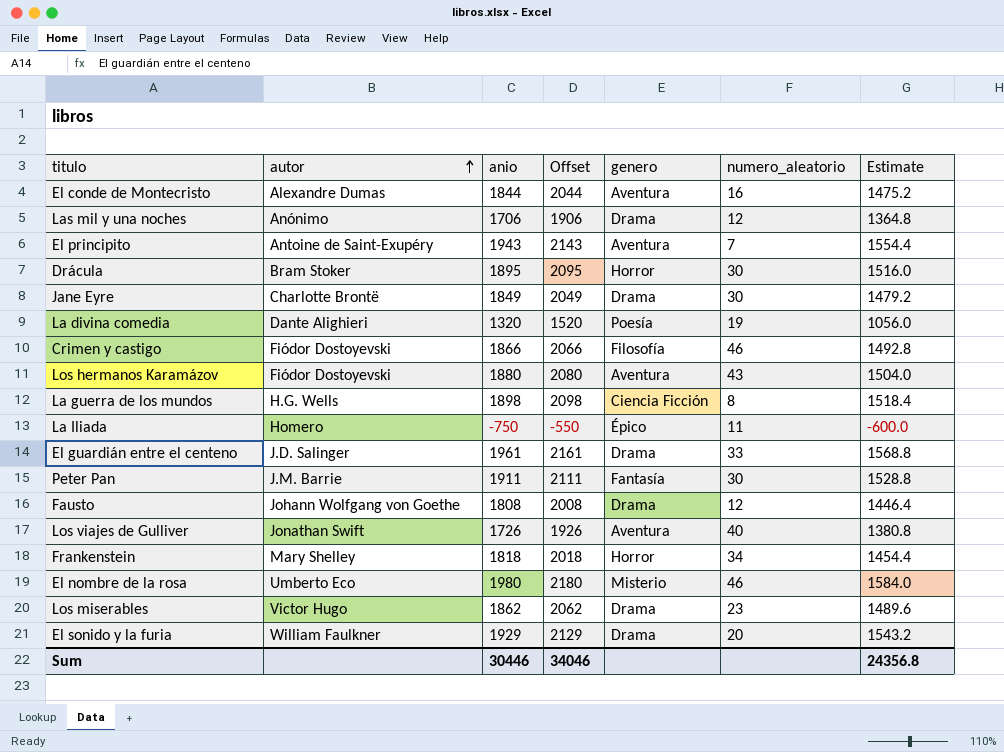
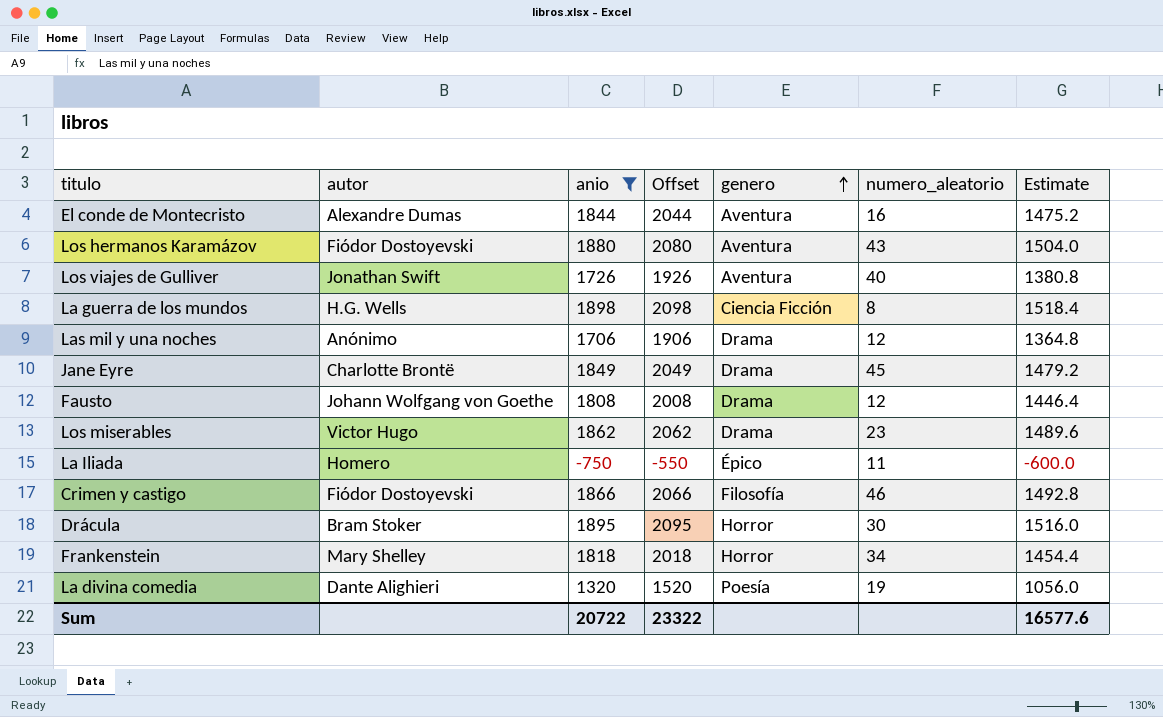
filter: none -> anio <= 1898
row order: autor ascending -> genero ascending
Jane Eyre | numero_aleatorio: 30 -> 45
Sum | anio: 30446 -> 20722
Sum | Offset: 34046 -> 23322
Sum | Estimate: 24356.8 -> 16577.6

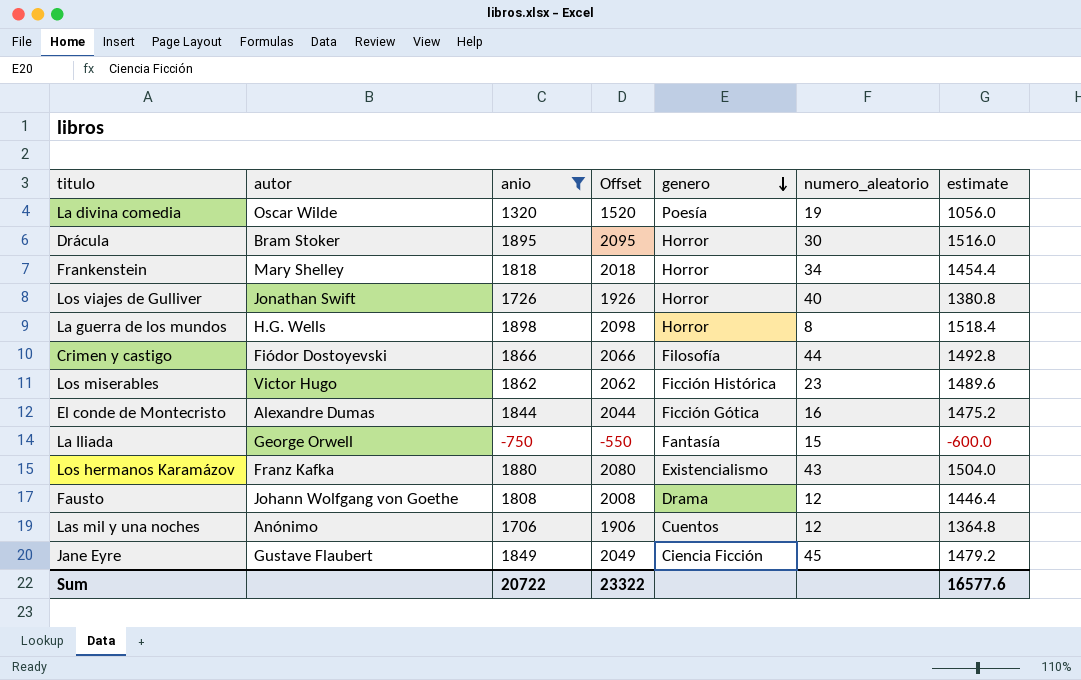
row order: genero ascending -> genero descending
column name: Estimate -> estimate
La divina comedia | autor: Dante Alighieri -> Oscar Wilde
Los viajes de Gulliver | genero: Aventura -> Horror
La guerra de los mundos | genero: Ciencia Ficción -> Horror
Crimen y castigo | numero_aleatorio: 46 -> 44
Los miserables | genero: Drama -> Ficción Histórica
El conde de Montecristo | genero: Aventura -> Ficción Gótica
La Iliada | autor: Homero -> George Orwell
La Iliada | genero: Épico -> Fantasía
La Iliada | numero_aleatorio: 11 -> 15
Los hermanos Karamázov | autor: Fiódor Dostoyevski -> Franz Kafka
Los hermanos Karamázov | genero: Aventura -> Existencialismo
Las mil y una noches | genero: Drama -> Cuentos
Jane Eyre | autor: Charlotte Brontë -> Gustave Flaubert
Jane Eyre | genero: Drama -> Ciencia Ficción

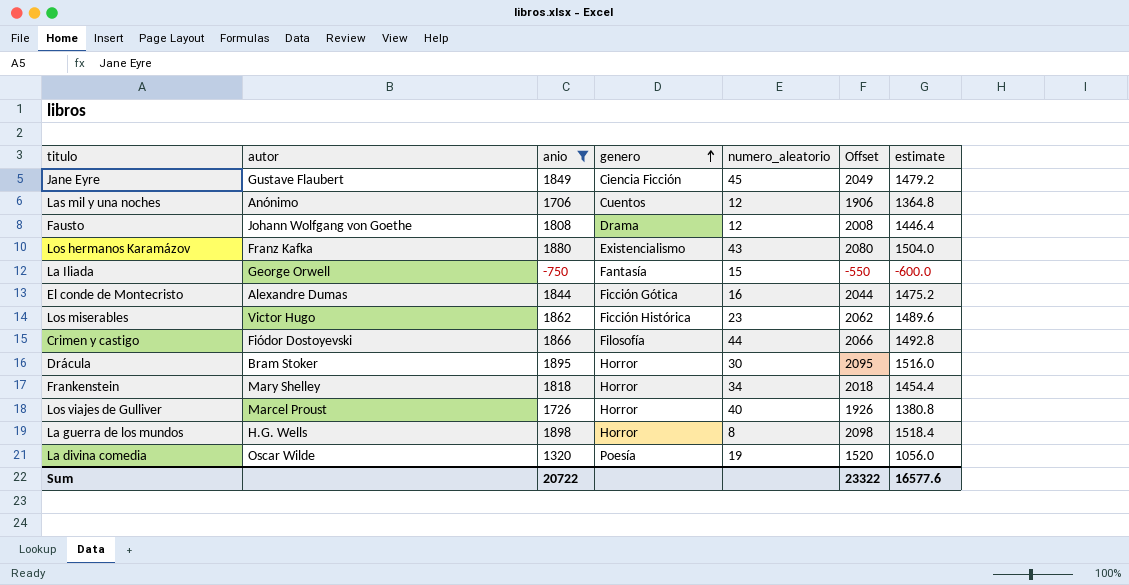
row order: genero descending -> genero ascending
column Offset | position: 4 -> 6
Los viajes de Gulliver | autor: Jonathan Swift -> Marcel Proust

